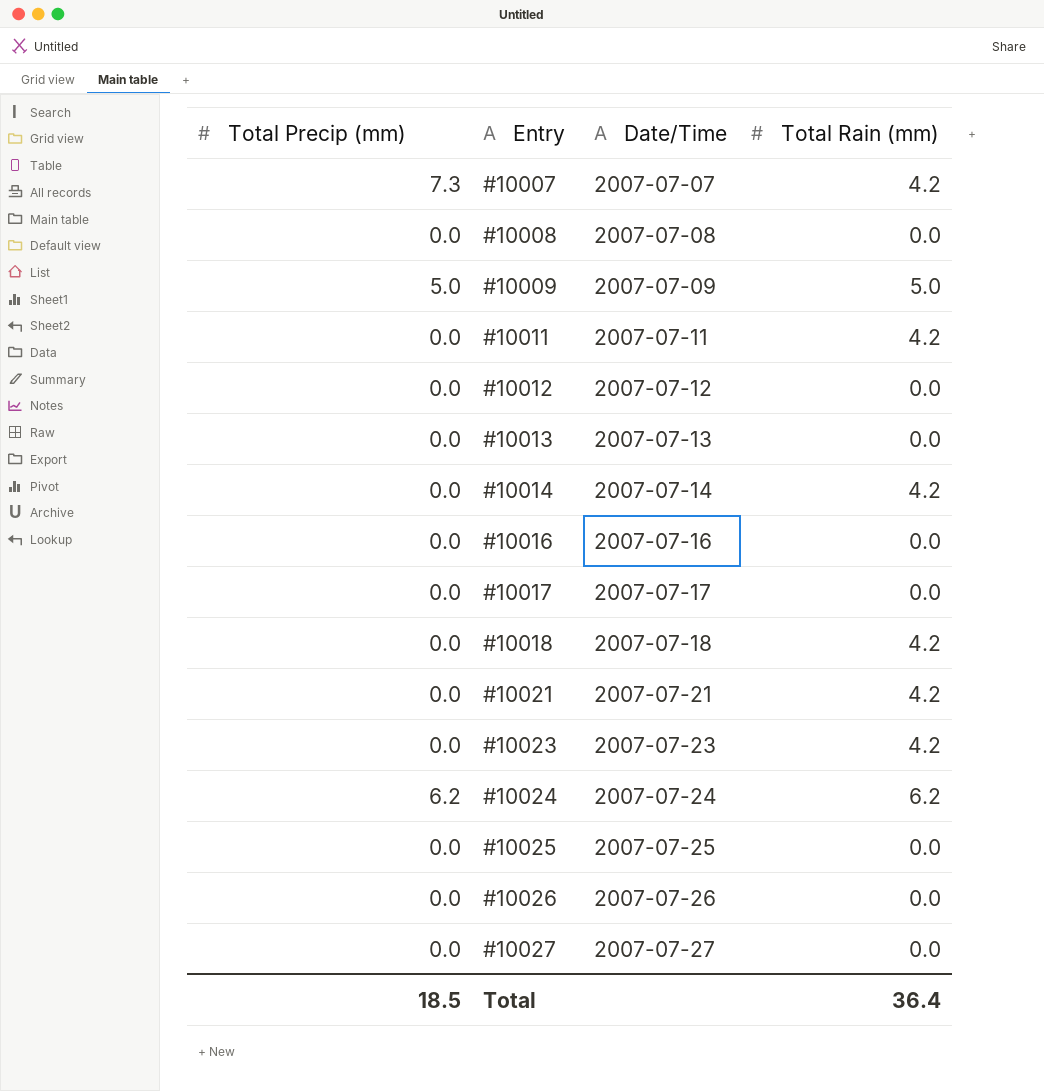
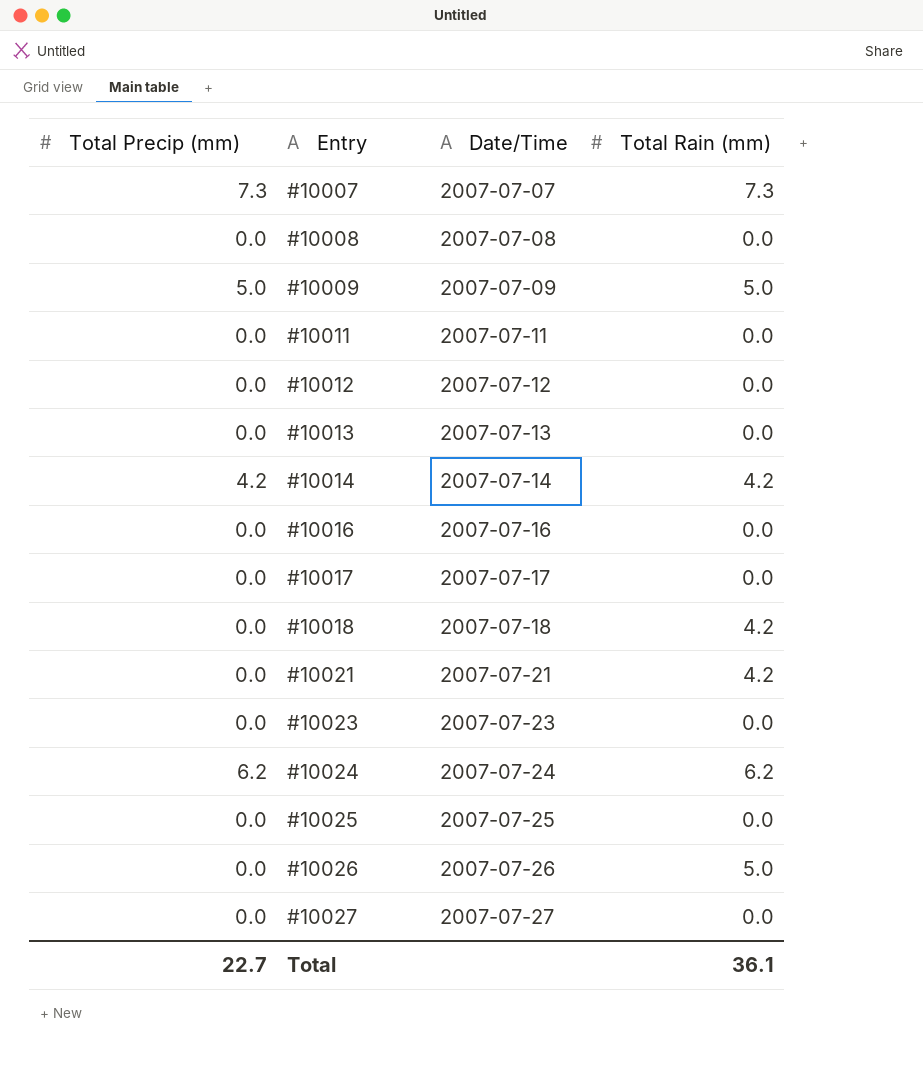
#10007 | Total Rain (mm): 4.2 -> 7.3
#10011 | Total Rain (mm): 4.2 -> 0.0
#10014 | Total Precip (mm): 0.0 -> 4.2
#10023 | Total Rain (mm): 4.2 -> 0.0
#10026 | Total Rain (mm): 0.0 -> 5.0
Total | Total Precip (mm): 18.5 -> 22.7
Total | Total Rain (mm): 36.4 -> 36.1

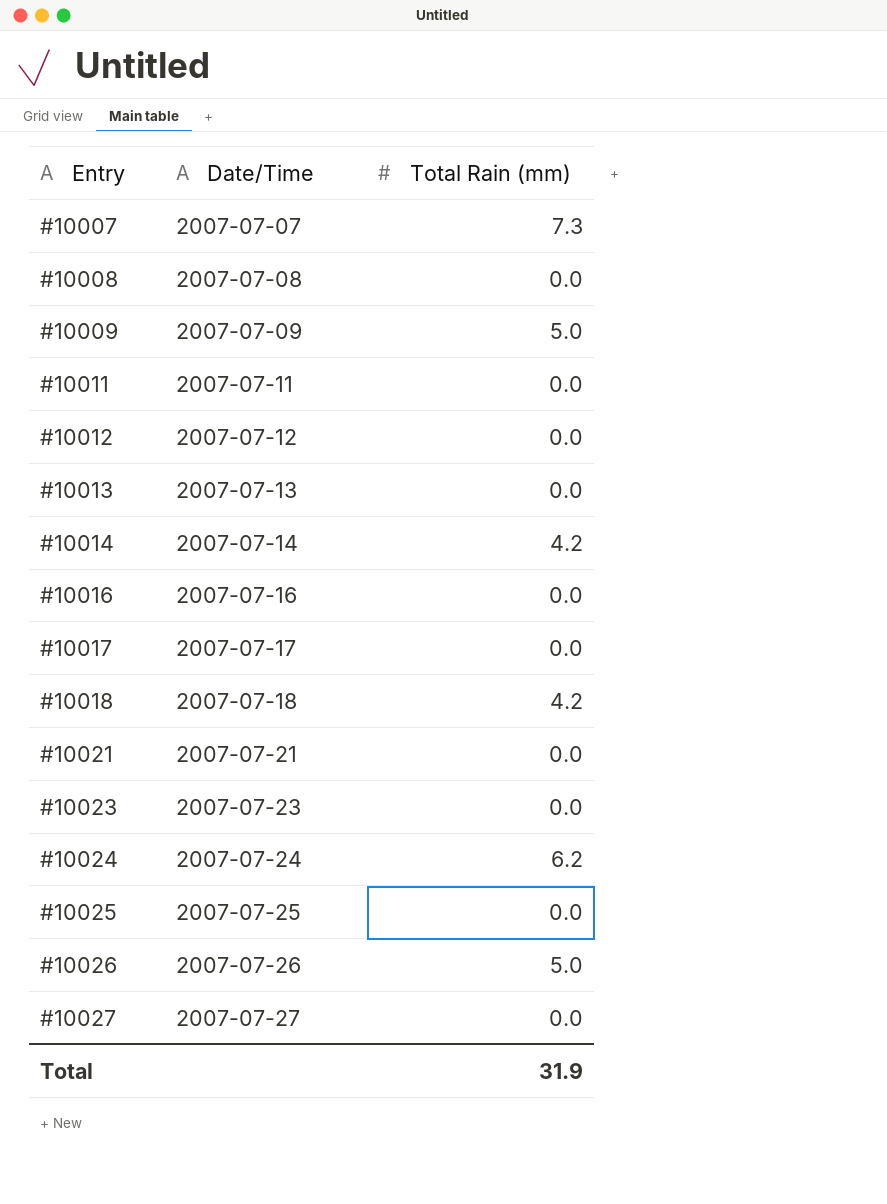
column Total Precip (mm) | position: 1 -> none
#10021 | Total Rain (mm): 4.2 -> 0.0
Total | Total Rain (mm): 36.1 -> 31.9

